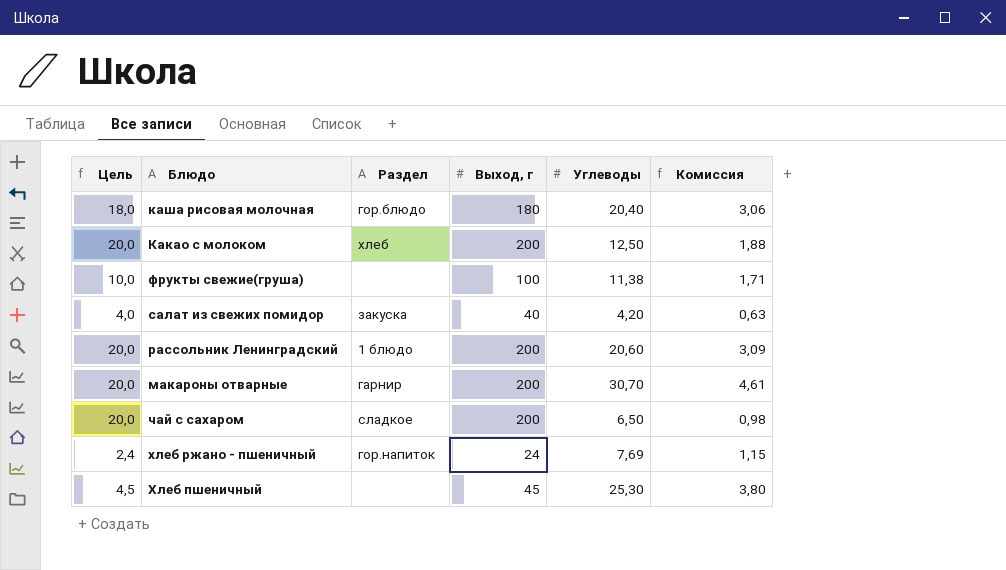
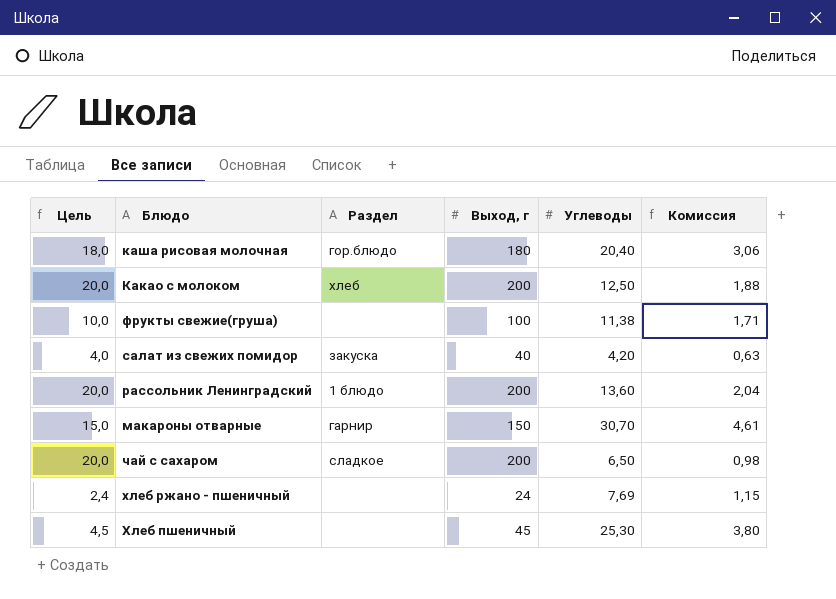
рассольник Ленинградский | Углеводы: 20,60 -> 13,60
рассольник Ленинградский | Комиссия: 3,09 -> 2,04
макароны отварные | Цель: 20,0 -> 15,0
макароны отварные | Выход, г: 200 -> 150
хлеб ржано - пшеничный | Раздел: гор.напиток -> none

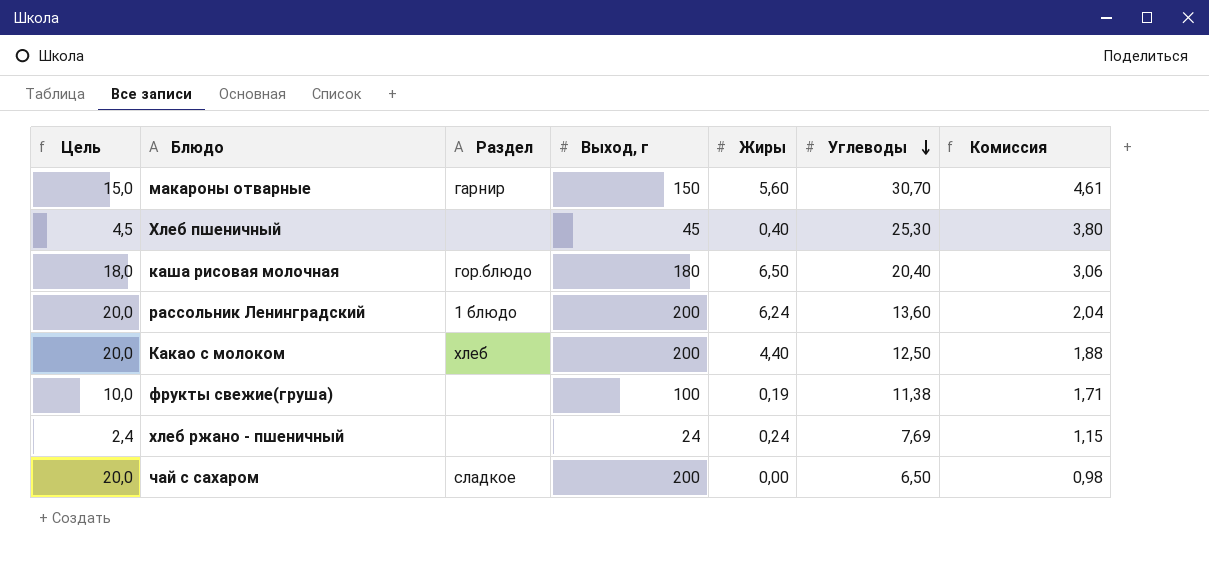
row order: none -> Углеводы descending
column Жиры | position: none -> 5
row салат из свежих помидор: 4,0 | закуска | 40 | 4,20 | 0,63 -> none

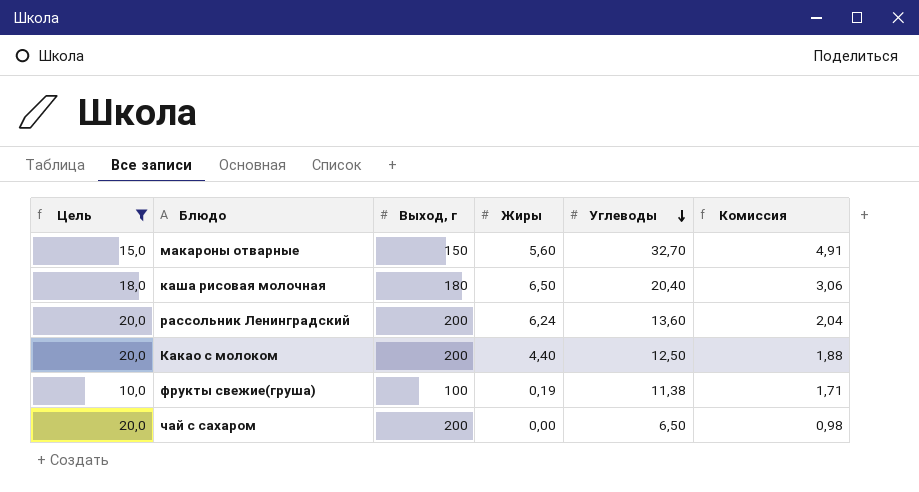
filter: none -> Цель >= 10,0
column Раздел | position: 3 -> none
макароны отварные | Углеводы: 30,70 -> 32,70
макароны отварные | Комиссия: 4,61 -> 4,91

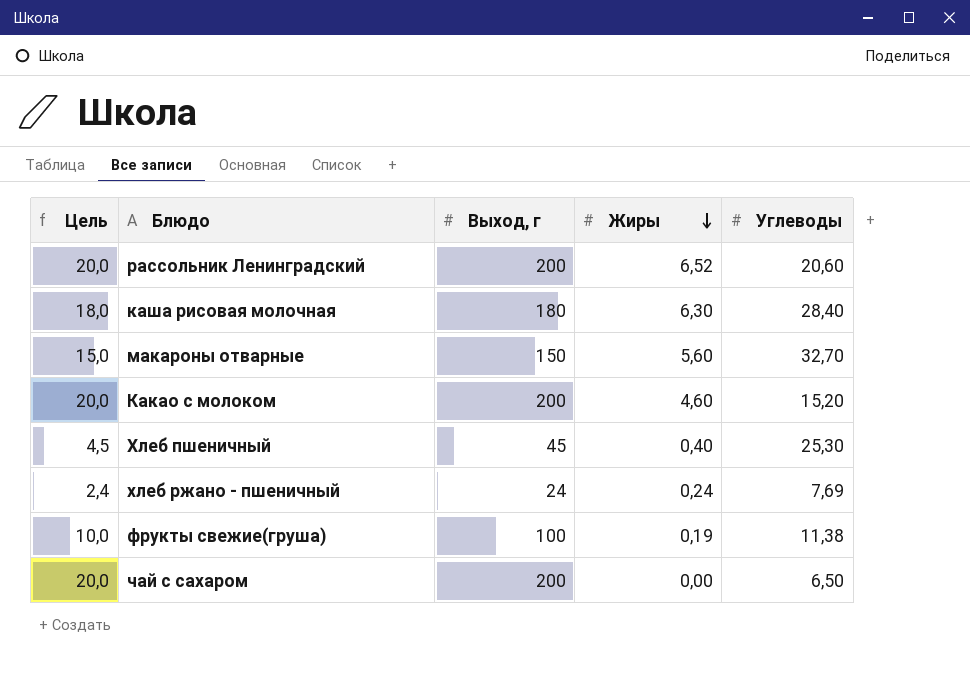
filter: Цель >= 10,0 -> none
row order: Углеводы descending -> Жиры descending
column Комиссия | formula: [Углеводы] * 0,15 -> none
рассольник Ленинградский | Жиры: 6,24 -> 6,52
рассольник Ленинградский | Углеводы: 13,60 -> 20,60
каша рисовая молочная | Жиры: 6,50 -> 6,30
каша рисовая молочная | Углеводы: 20,40 -> 28,40
Какао с молоком | Жиры: 4,40 -> 4,60
Какао с молоком | Углеводы: 12,50 -> 15,20

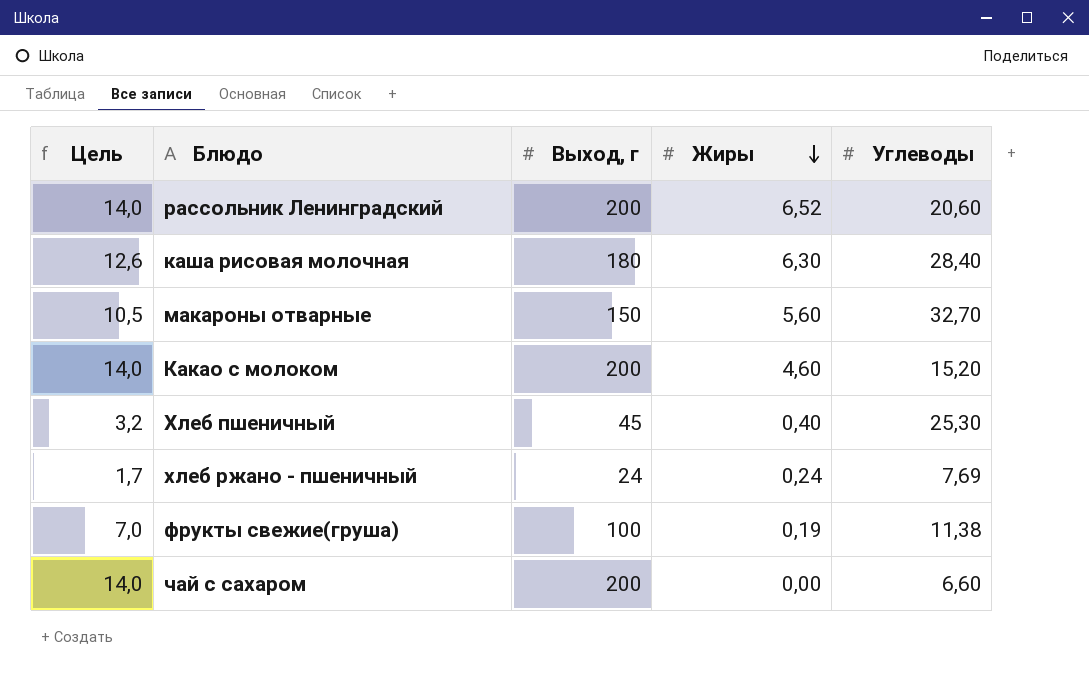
column Цель | formula: [Выход, г] * 0,1 -> [Выход, г] * 0,07
чай с сахаром | Углеводы: 6,50 -> 6,60

